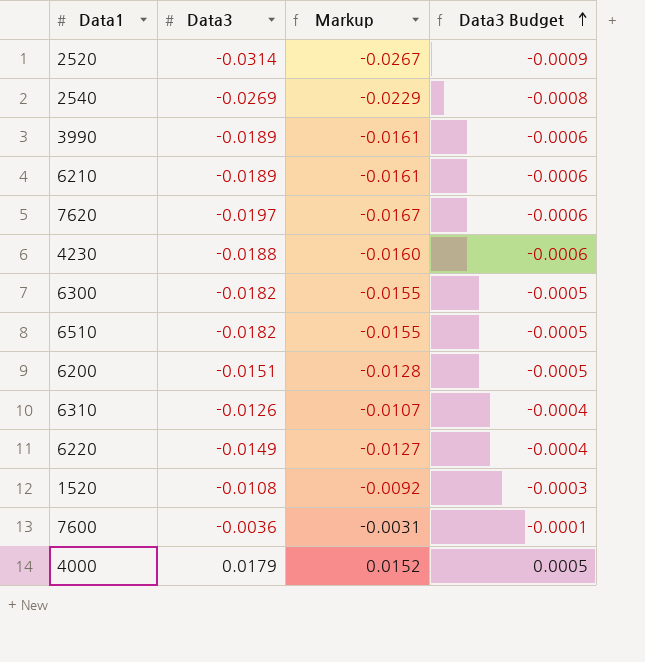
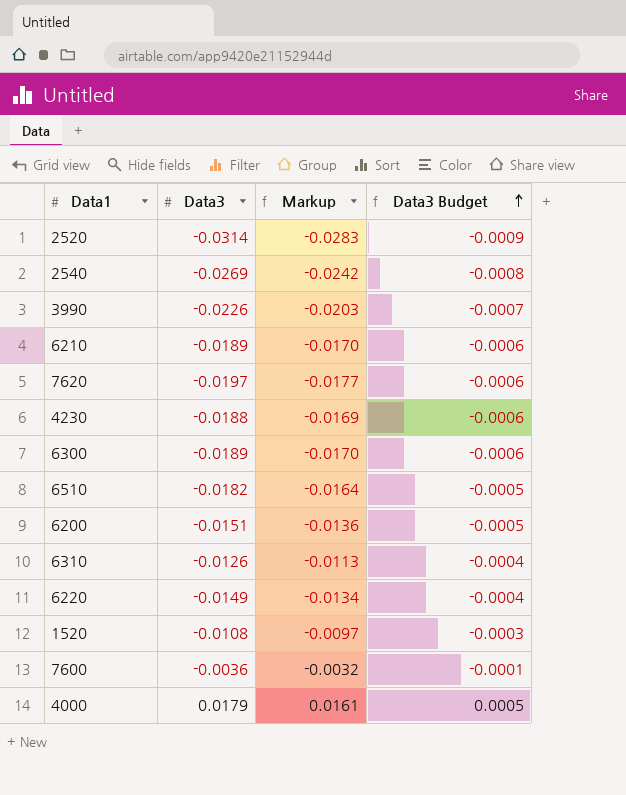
column Markup | formula: [Data3] * 0.85 -> [Data3] * 0.9
3990 | Data3: -0.0189 -> -0.0226
3990 | Data3 Budget: -0.0006 -> -0.0007
6300 | Data3: -0.0182 -> -0.0189
6300 | Data3 Budget: -0.0005 -> -0.0006

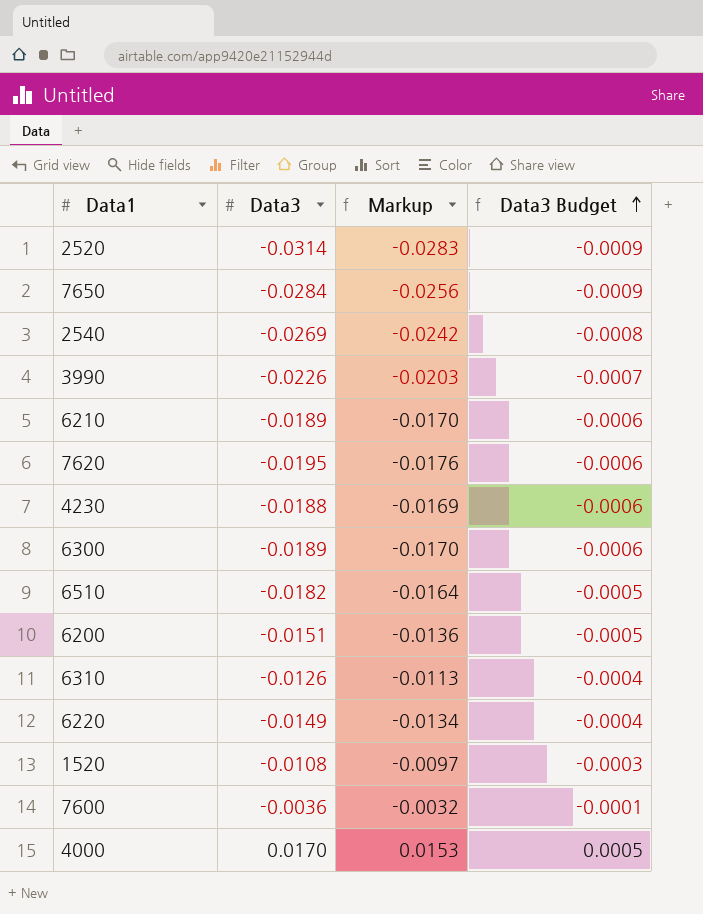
row 7650: none -> -0.0284 | -0.0256 | -0.0009
7620 | Data3: -0.0197 -> -0.0195
7620 | Markup: -0.0177 -> -0.0176
4000 | Data3: 0.0179 -> 0.0170
4000 | Markup: 0.0161 -> 0.0153

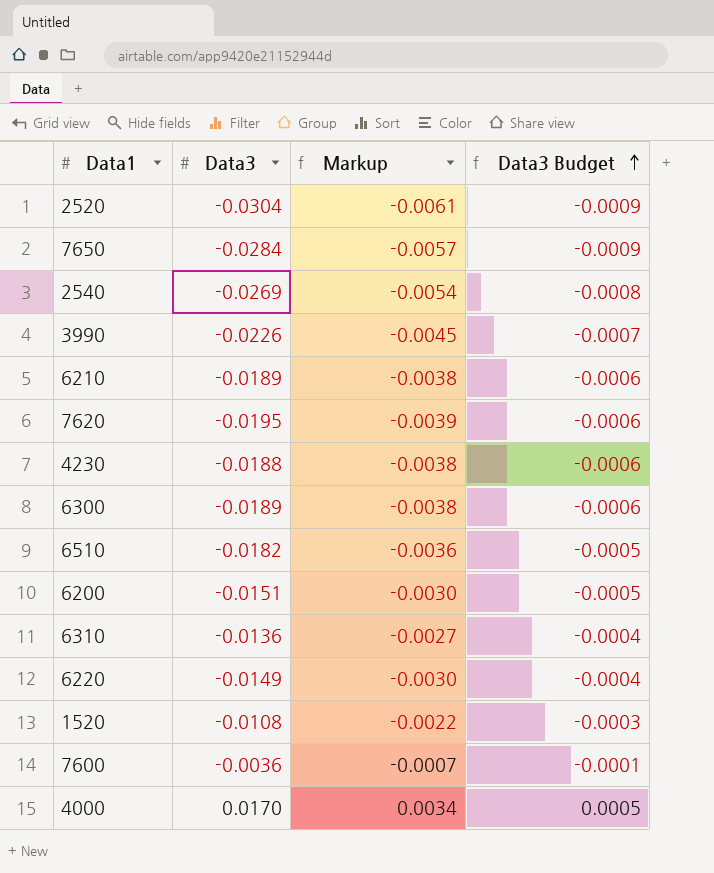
column Markup | formula: [Data3] * 0.9 -> [Data3] * 0.2
2520 | Data3: -0.0314 -> -0.0304
6310 | Data3: -0.0126 -> -0.0136

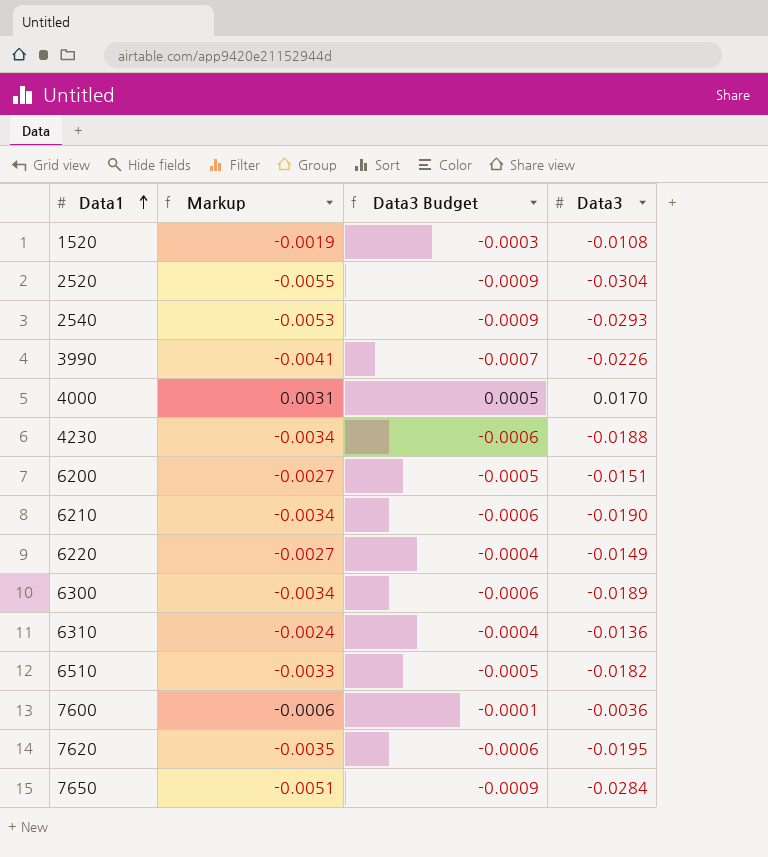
row order: Data3 Budget ascending -> Data1 ascending
column Markup | formula: [Data3] * 0.2 -> [Data3] * 0.18
column Data3 | position: 2 -> 4
2540 | Data3 Budget: -0.0008 -> -0.0009
2540 | Data3: -0.0269 -> -0.0293
6210 | Data3: -0.0189 -> -0.0190

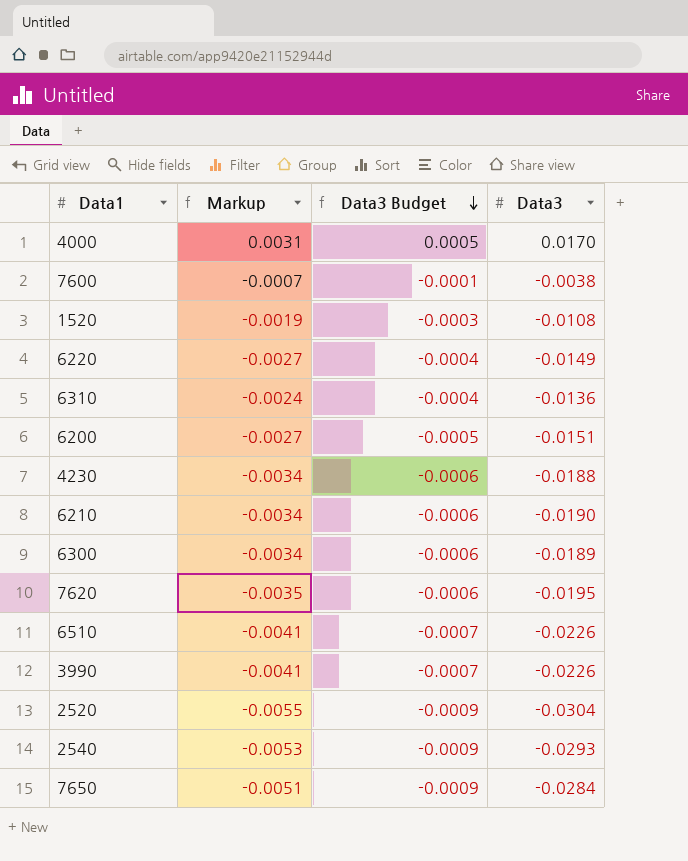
row order: Data1 ascending -> Data3 Budget descending
7600 | Markup: -0.0006 -> -0.0007
7600 | Data3: -0.0036 -> -0.0038
6510 | Markup: -0.0033 -> -0.0041
6510 | Data3 Budget: -0.0005 -> -0.0007
6510 | Data3: -0.0182 -> -0.0226

